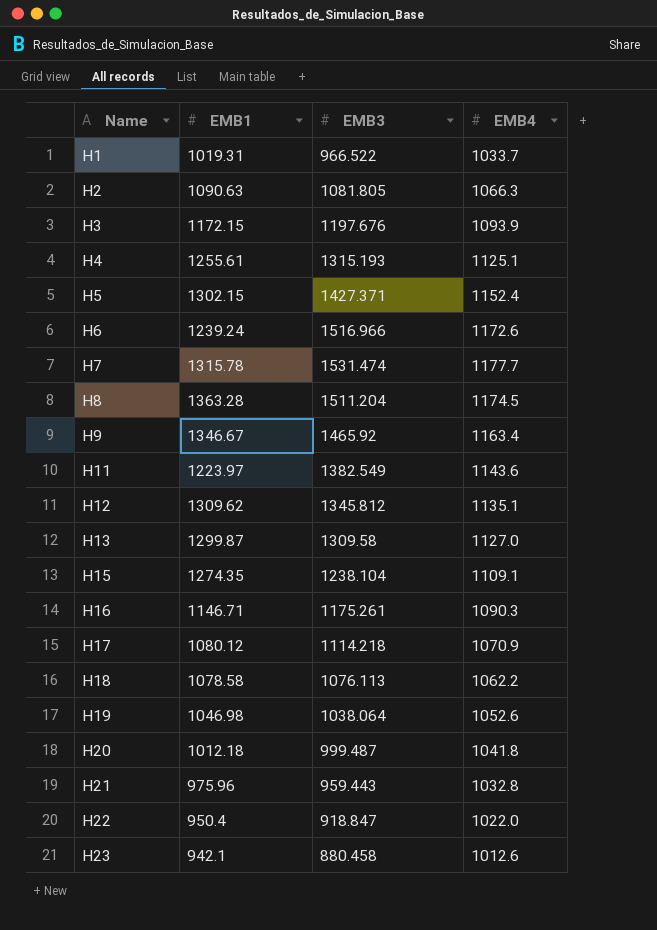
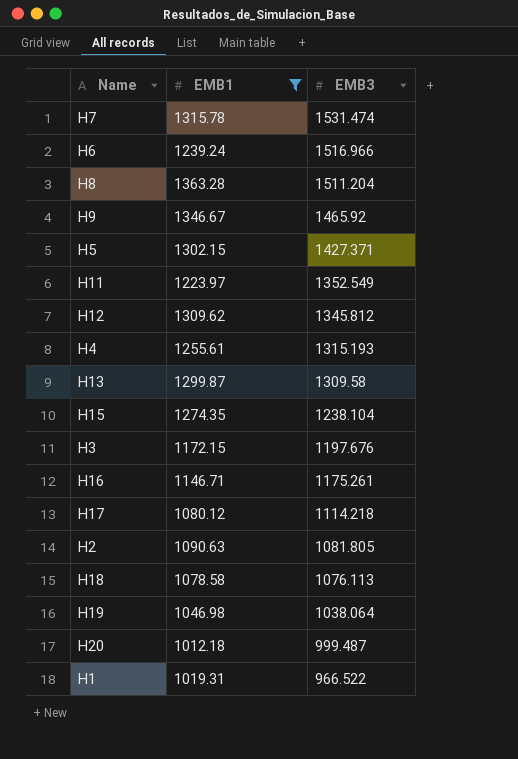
filter: none -> EMB1 >= 1012.18
row order: Name ascending -> EMB3 descending
column EMB4 | position: 4 -> none
H11 | EMB3: 1382.549 -> 1352.549

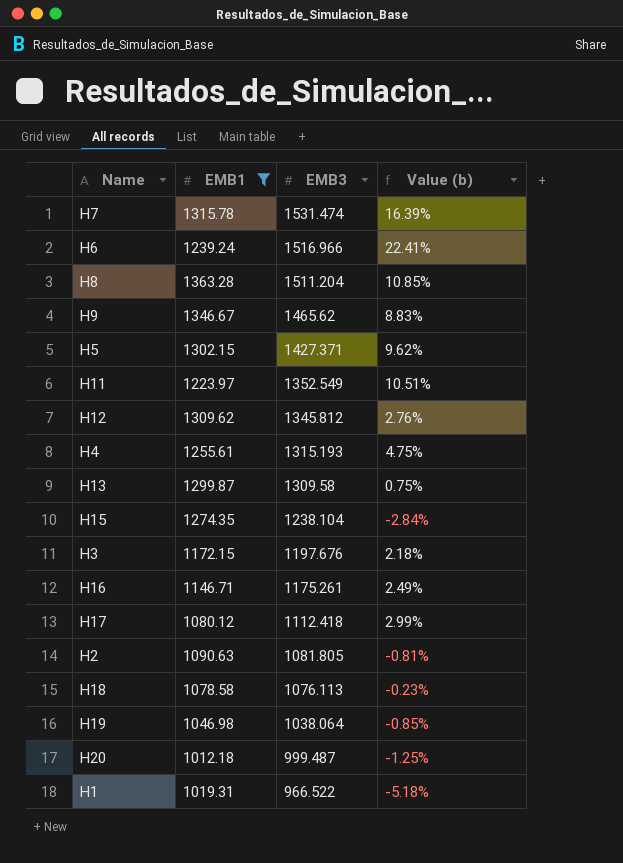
column Value (b) | formula: none -> ([EMB3] - [EMB1]) / [EMB1]
H9 | EMB3: 1465.92 -> 1465.62
H17 | EMB3: 1114.218 -> 1112.418

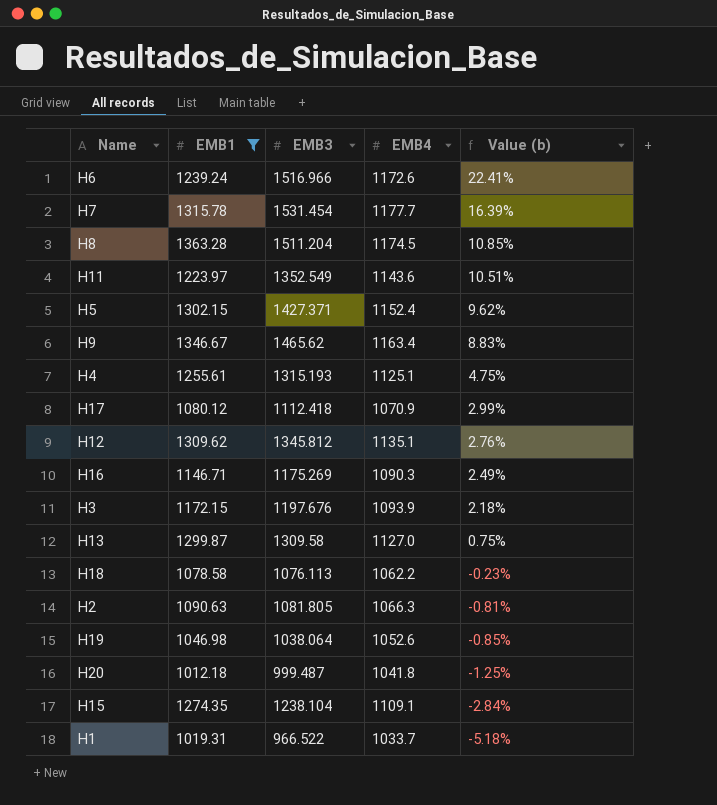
row order: EMB3 descending -> Value (b) descending
column EMB4 | position: none -> 4
H7 | EMB3: 1531.474 -> 1531.454
H16 | EMB3: 1175.261 -> 1175.269

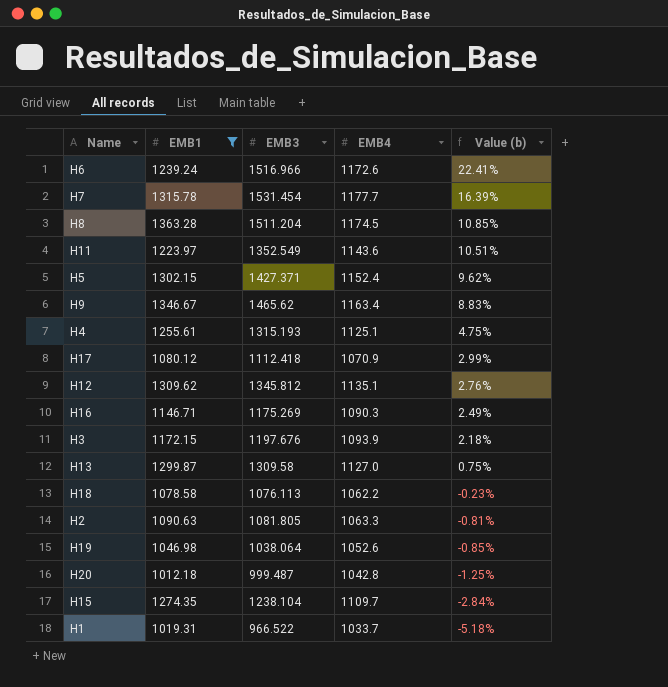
H2 | EMB4: 1066.3 -> 1063.3
H20 | EMB4: 1041.8 -> 1042.8
H15 | EMB4: 1109.1 -> 1109.7

